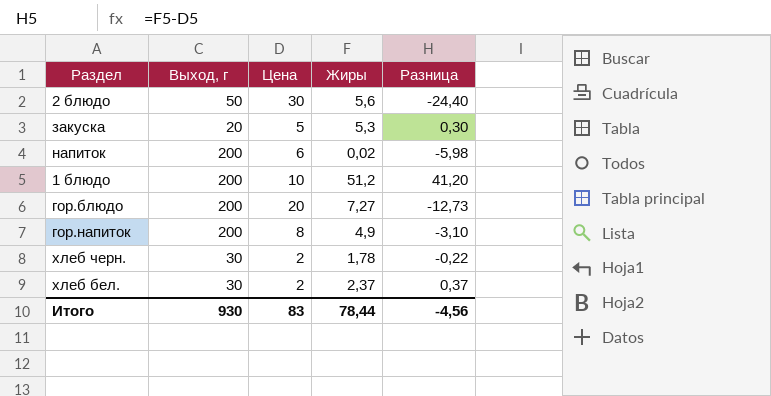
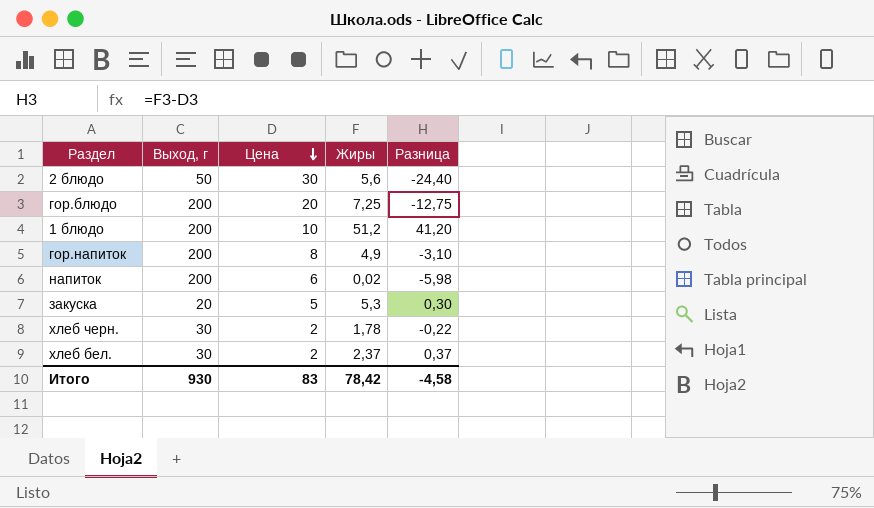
row order: none -> Цена descending
гор.блюдо | Жиры: 7,27 -> 7,25
гор.блюдо | Разница: -12,73 -> -12,75
Итого | Жиры: 78,44 -> 78,42
Итого | Разница: -4,56 -> -4,58

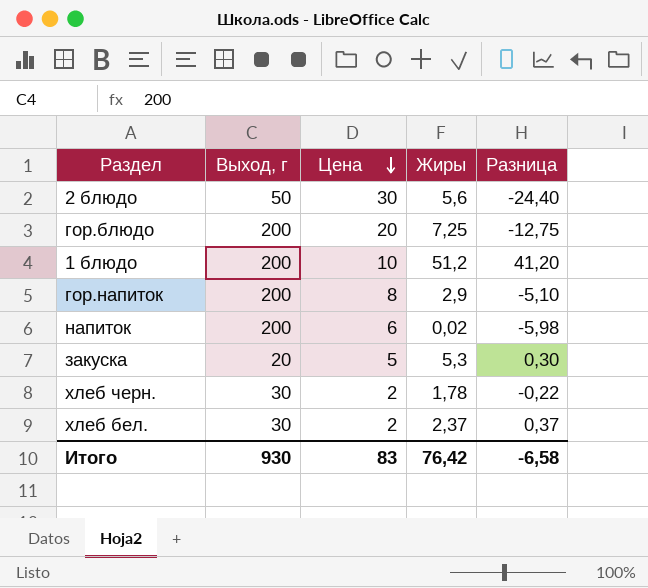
гор.напиток | Жиры: 4,9 -> 2,9
гор.напиток | Разница: -3,10 -> -5,10
Итого | Жиры: 78,42 -> 76,42
Итого | Разница: -4,58 -> -6,58

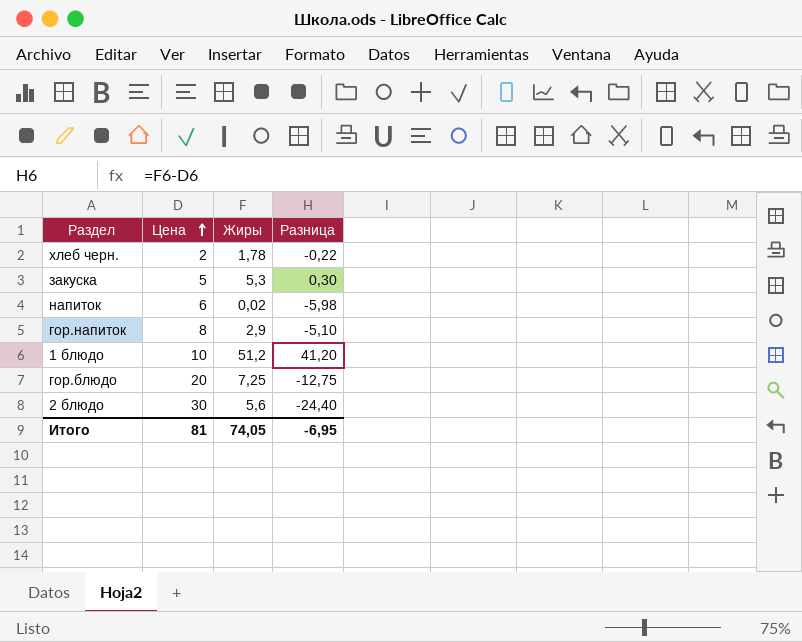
row order: Цена descending -> Цена ascending
column Выход, г | position: 2 -> none
row хлеб бел.: 30 | 2 | 2,37 | 0,37 -> none
Итого | Цена: 83 -> 81
Итого | Жиры: 76,42 -> 74,05
Итого | Разница: -6,58 -> -6,95

